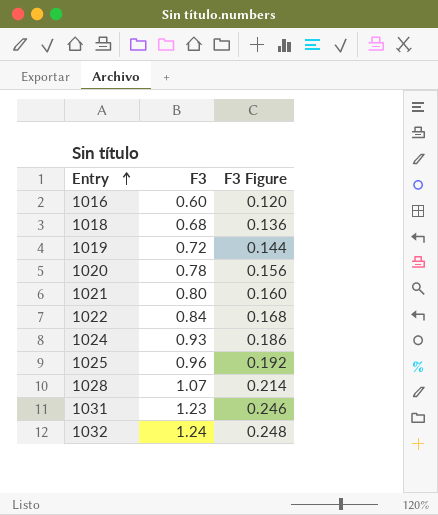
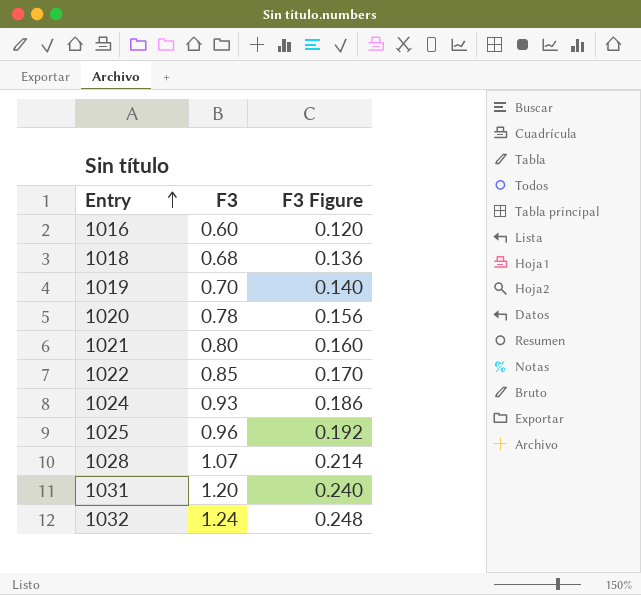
1019 | F3: 0.72 -> 0.70
1019 | F3 Figure: 0.144 -> 0.140
1022 | F3: 0.84 -> 0.85
1022 | F3 Figure: 0.168 -> 0.170
1031 | F3: 1.23 -> 1.20
1031 | F3 Figure: 0.246 -> 0.240

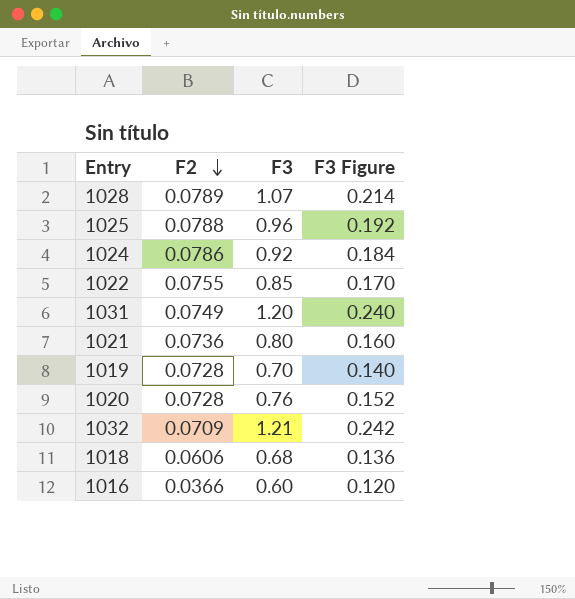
row order: Entry ascending -> F2 descending
column F2 | position: none -> 2
1024 | F3: 0.93 -> 0.92
1024 | F3 Figure: 0.186 -> 0.184
1020 | F3: 0.78 -> 0.76
1020 | F3 Figure: 0.156 -> 0.152
1032 | F3: 1.24 -> 1.21
1032 | F3 Figure: 0.248 -> 0.242

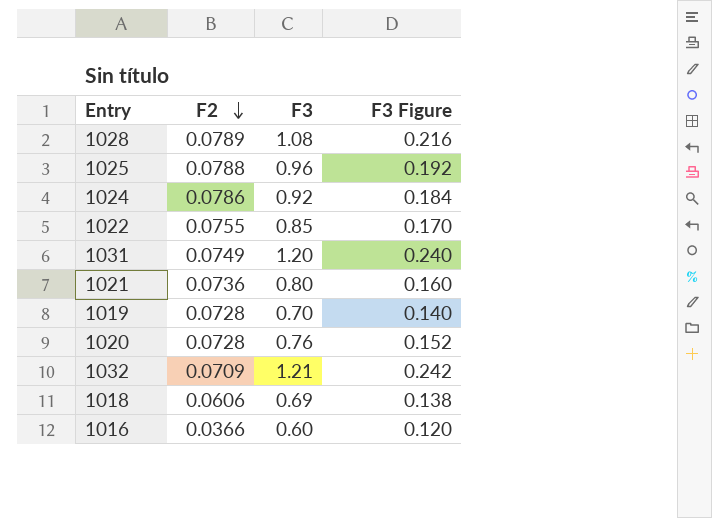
1028 | F3: 1.07 -> 1.08
1028 | F3 Figure: 0.214 -> 0.216
1018 | F3: 0.68 -> 0.69
1018 | F3 Figure: 0.136 -> 0.138

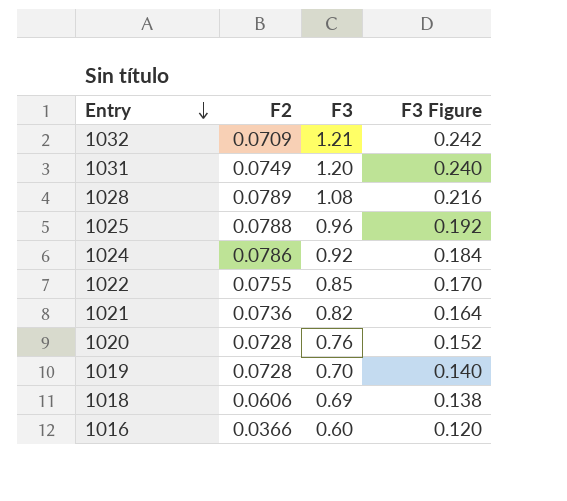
row order: F2 descending -> Entry descending
1021 | F3: 0.80 -> 0.82
1021 | F3 Figure: 0.160 -> 0.164

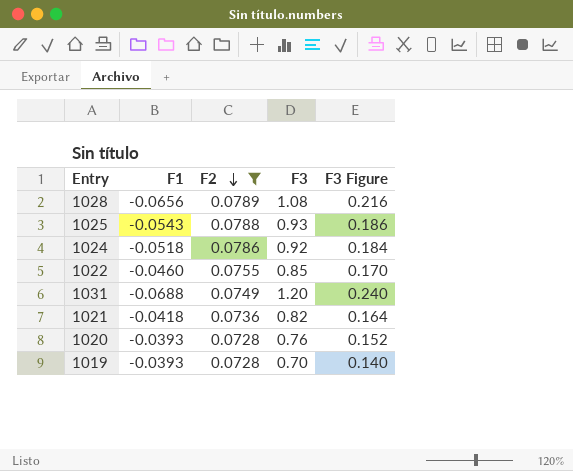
filter: none -> F2 >= 0.0728
row order: Entry descending -> F2 descending
column F1 | position: none -> 2
1025 | F3: 0.96 -> 0.93
1025 | F3 Figure: 0.192 -> 0.186

